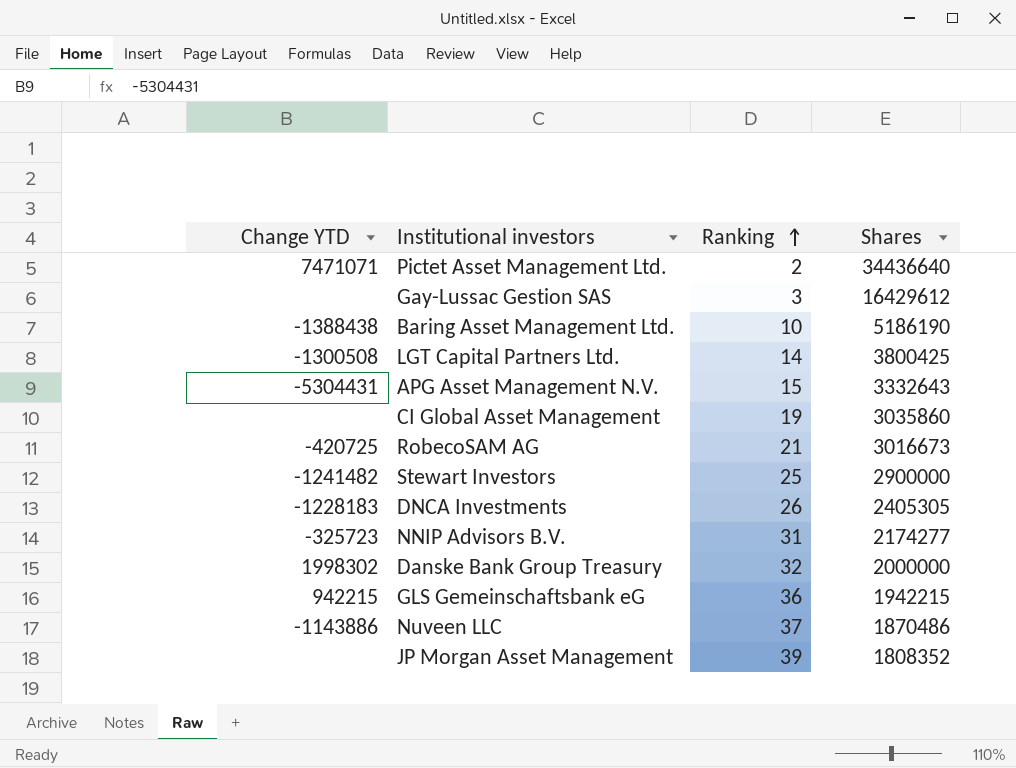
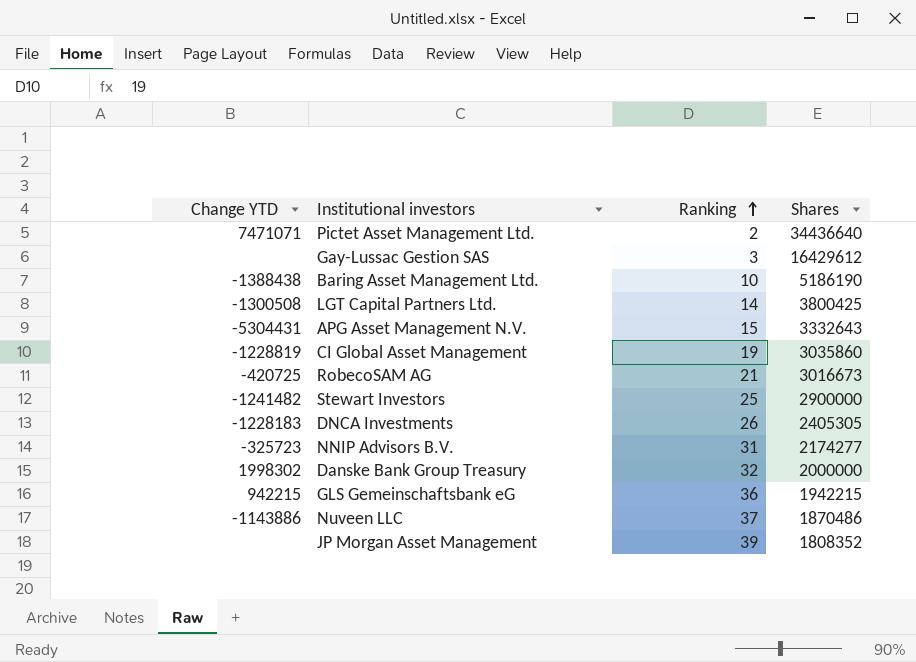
CI Global Asset Management | Change YTD: none -> -1228819

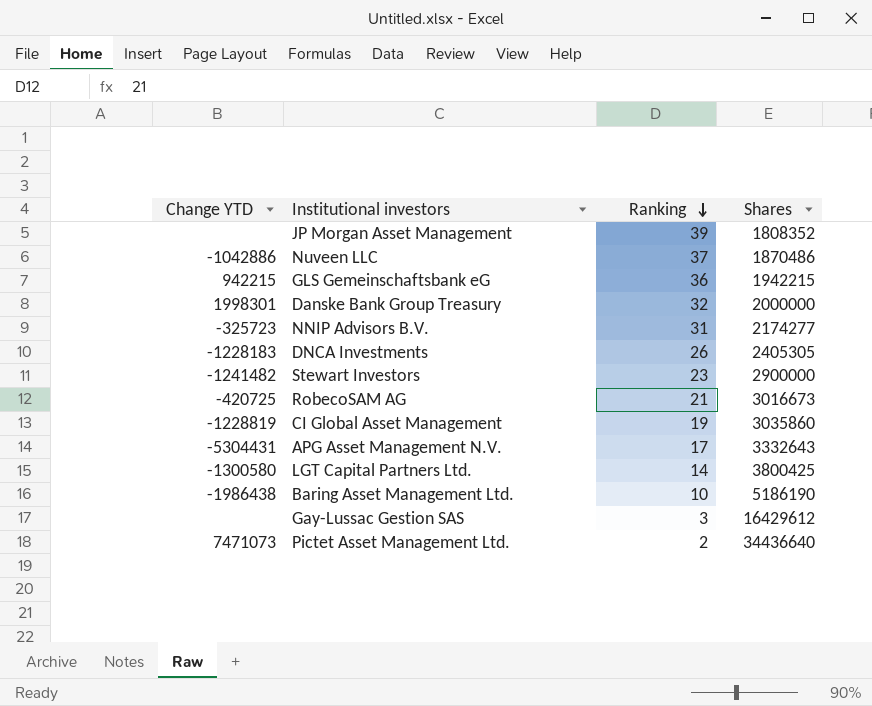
row order: Ranking ascending -> Ranking descending
Nuveen LLC | Change YTD: -1143886 -> -1042886
Danske Bank Group Treasury | Change YTD: 1998302 -> 1998301
Stewart Investors | Ranking: 25 -> 23
APG Asset Management N.V. | Ranking: 15 -> 17
LGT Capital Partners Ltd. | Change YTD: -1300508 -> -1300580
Baring Asset Management Ltd. | Change YTD: -1388438 -> -1986438
Pictet Asset Management Ltd. | Change YTD: 7471071 -> 7471073

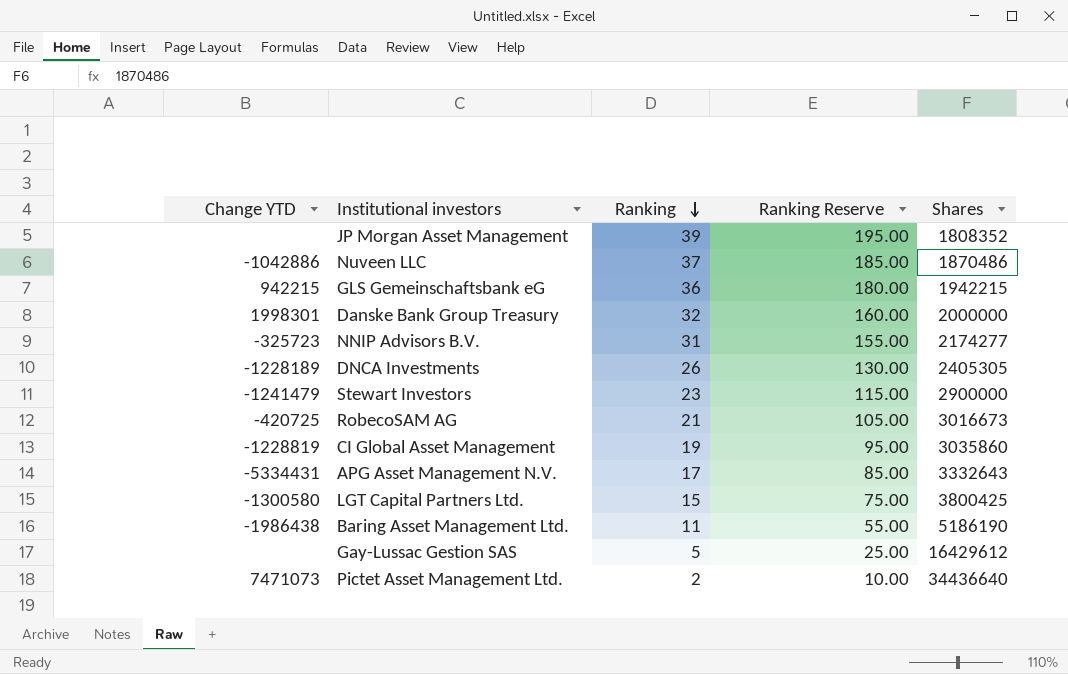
column Ranking Reserve | formula: none -> [Ranking] * 5
DNCA Investments | Change YTD: -1228183 -> -1228189
Stewart Investors | Change YTD: -1241482 -> -1241479
APG Asset Management N.V. | Change YTD: -5304431 -> -5334431
LGT Capital Partners Ltd. | Ranking: 14 -> 15
Baring Asset Management Ltd. | Ranking: 10 -> 11
Gay-Lussac Gestion SAS | Ranking: 3 -> 5

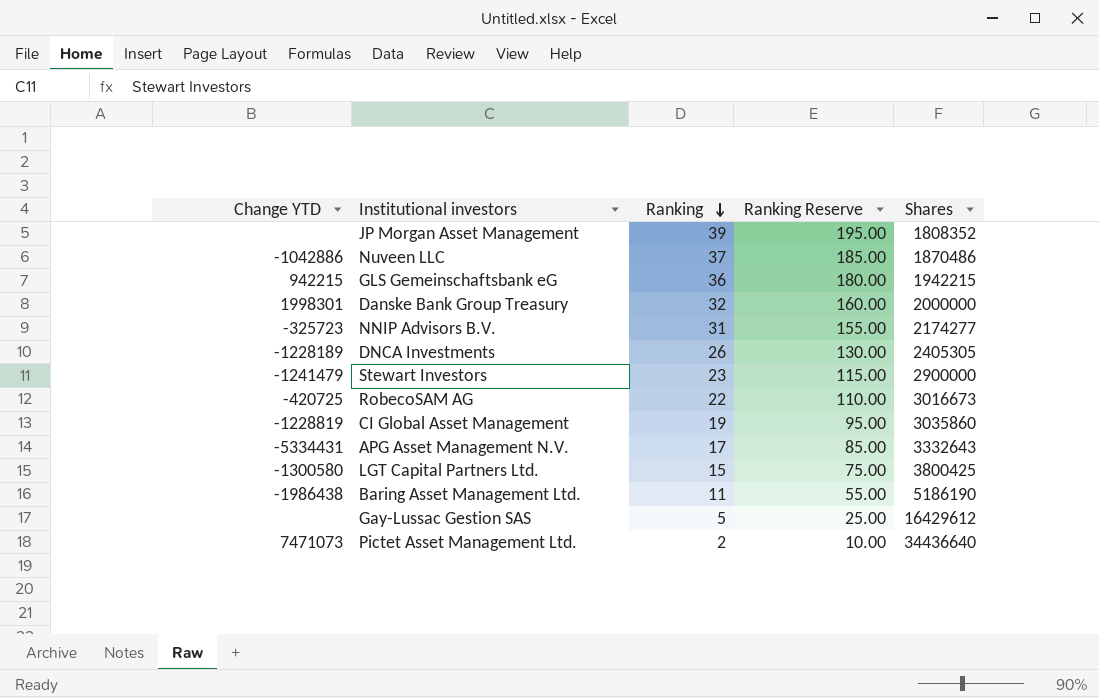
RobecoSAM AG | Ranking: 21 -> 22
RobecoSAM AG | Ranking Reserve: 105.00 -> 110.00

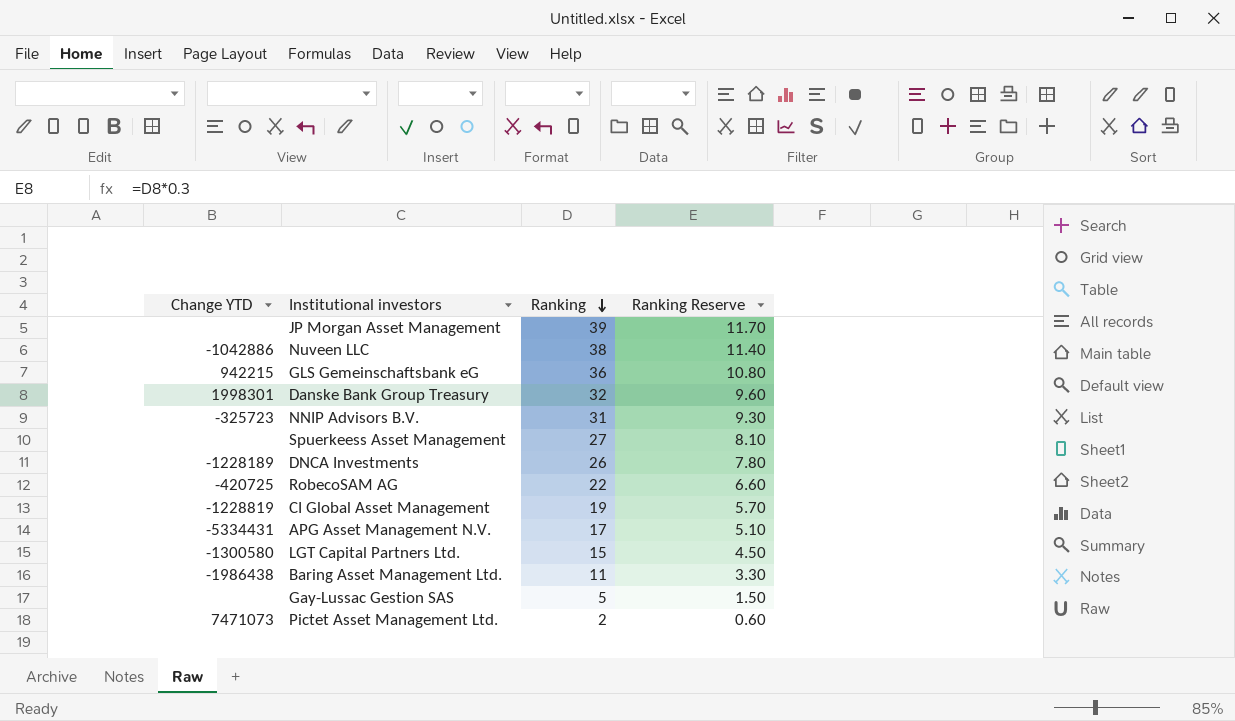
column Shares | position: 5 -> none
column Ranking Reserve | formula: [Ranking] * 5 -> [Ranking] * 0.3
row Stewart Investors: -1241479 | 23 | 115.00 | 2900000 -> none
Nuveen LLC | Ranking: 37 -> 38
row Spuerkeess Asset Management: none -> none | 27 | 8.10

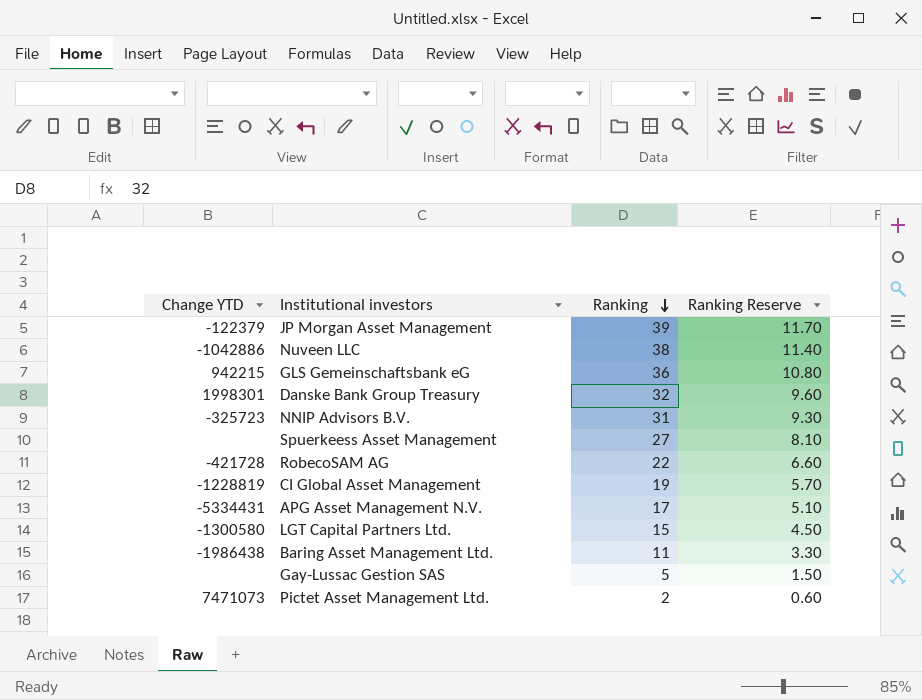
row DNCA Investments: -1228189 | 26 | 7.80 -> none
JP Morgan Asset Management | Change YTD: none -> -122379
RobecoSAM AG | Change YTD: -420725 -> -421728

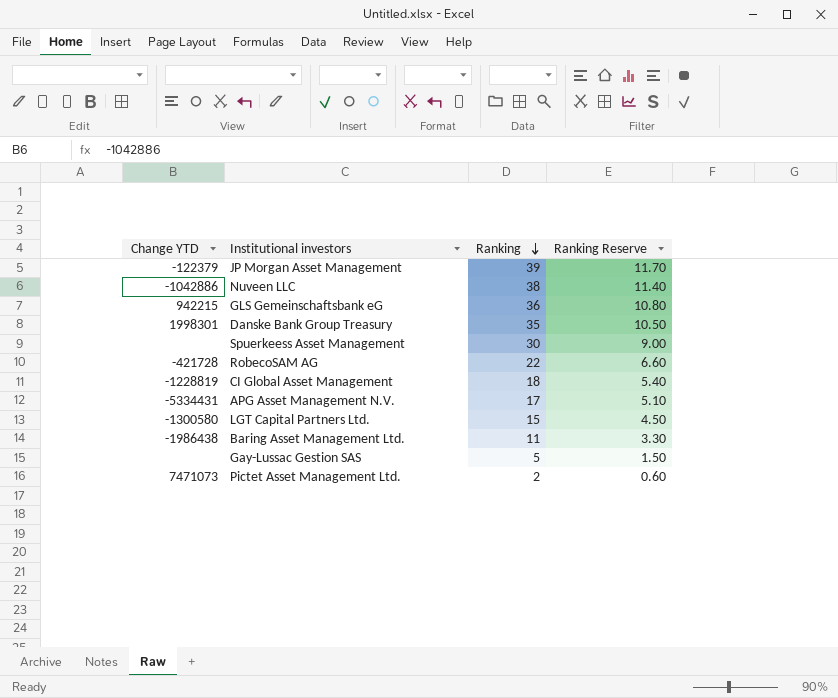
row NNIP Advisors B.V.: -325723 | 31 | 9.30 -> none
Danske Bank Group Treasury | Ranking: 32 -> 35
Danske Bank Group Treasury | Ranking Reserve: 9.60 -> 10.50
Spuerkeess Asset Management | Ranking: 27 -> 30
Spuerkeess Asset Management | Ranking Reserve: 8.10 -> 9.00
CI Global Asset Management | Ranking: 19 -> 18
CI Global Asset Management | Ranking Reserve: 5.70 -> 5.40

